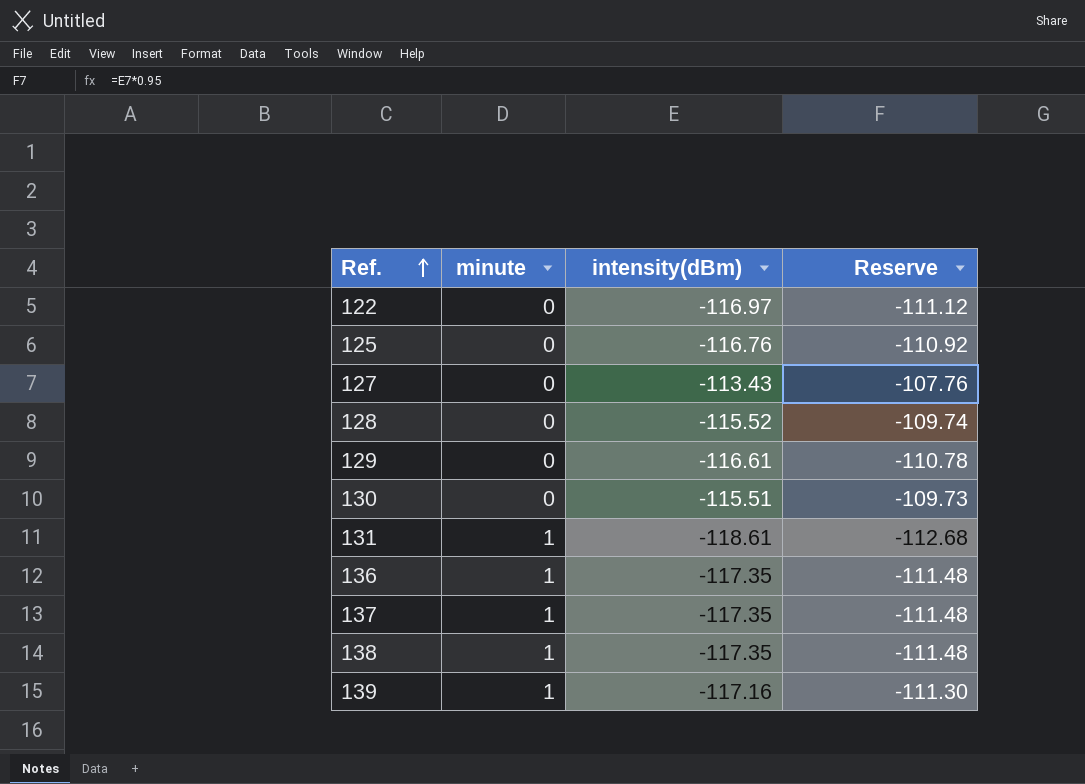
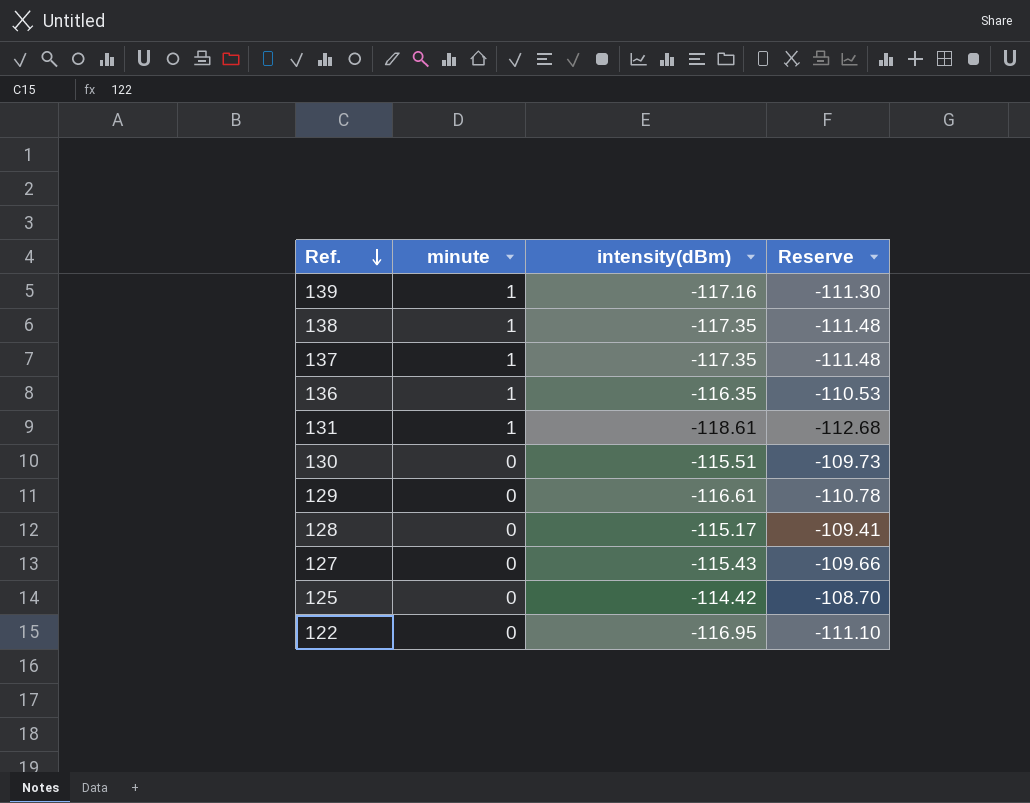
row order: Ref. ascending -> Ref. descending
136 | intensity(dBm): -117.35 -> -116.35
136 | Reserve: -111.48 -> -110.53
128 | intensity(dBm): -115.52 -> -115.17
128 | Reserve: -109.74 -> -109.41
127 | intensity(dBm): -113.43 -> -115.43
127 | Reserve: -107.76 -> -109.66
125 | intensity(dBm): -116.76 -> -114.42
125 | Reserve: -110.92 -> -108.70
122 | intensity(dBm): -116.97 -> -116.95
122 | Reserve: -111.12 -> -111.10

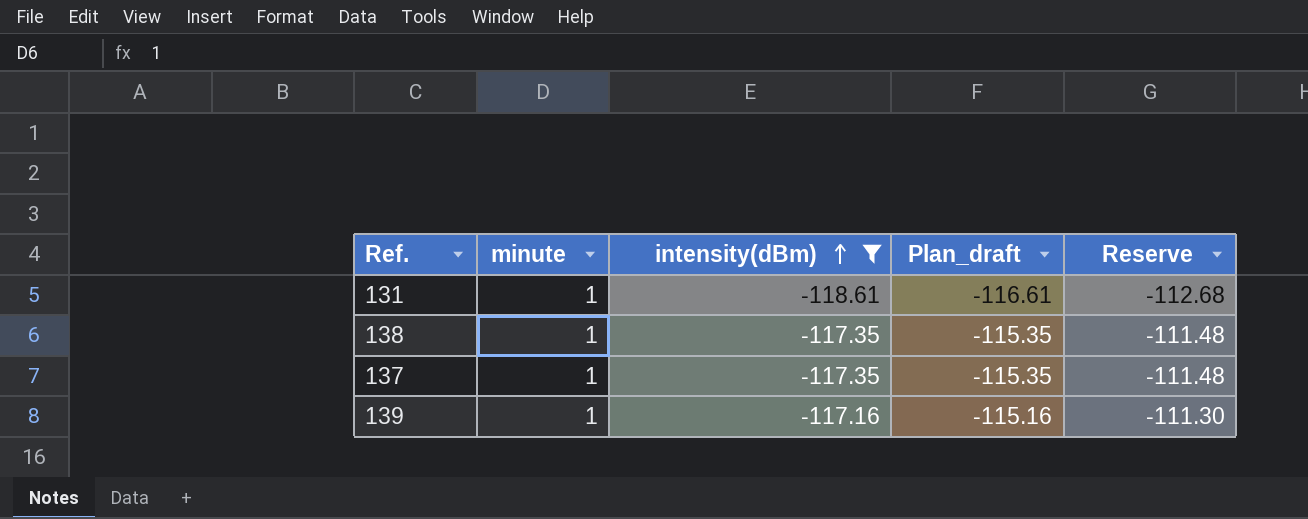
filter: none -> intensity(dBm) <= -117.16
row order: Ref. descending -> intensity(dBm) ascending
column Plan_draft | formula: none -> [intensity(dBm)] + 2

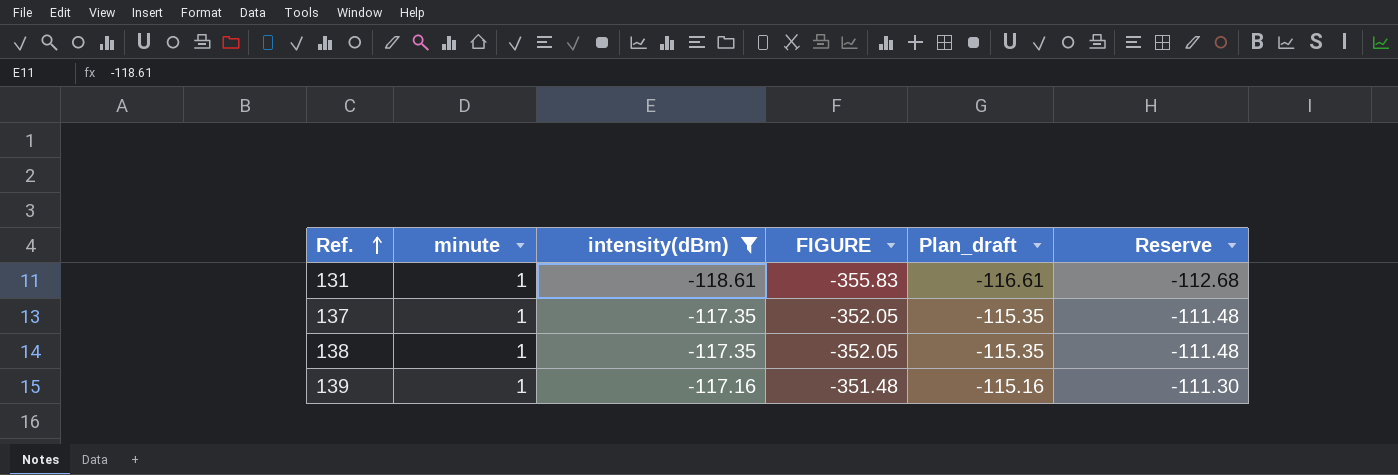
row order: intensity(dBm) ascending -> Ref. ascending
column FIGURE | formula: none -> [intensity(dBm)] * 3

